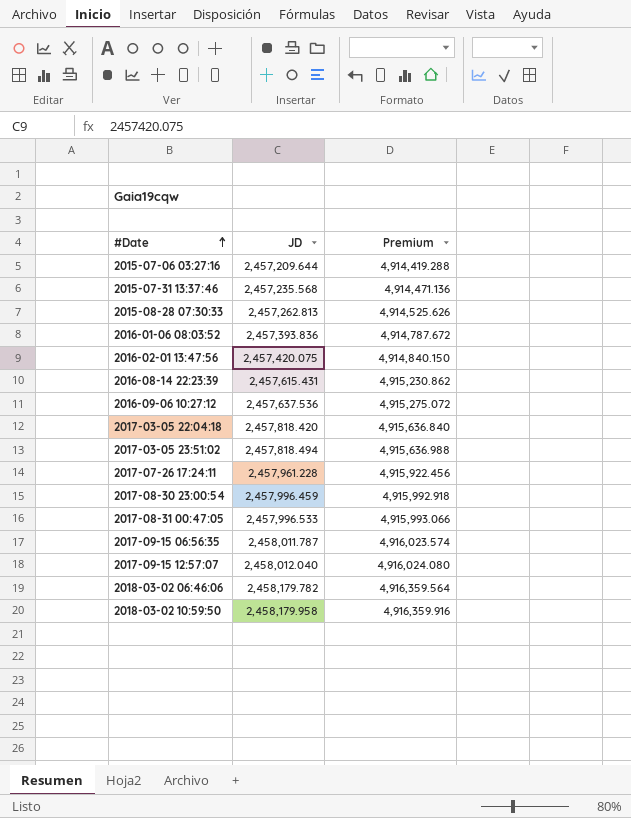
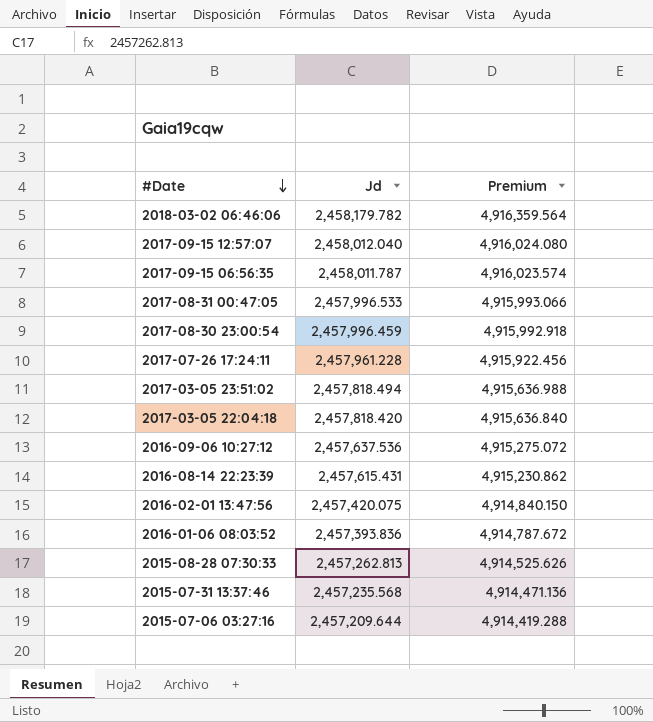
row order: #Date ascending -> #Date descending
column name: JD -> Jd
row 2018-03-02 10:59:50: 2,458,179.958 | 4,916,359.916 -> none

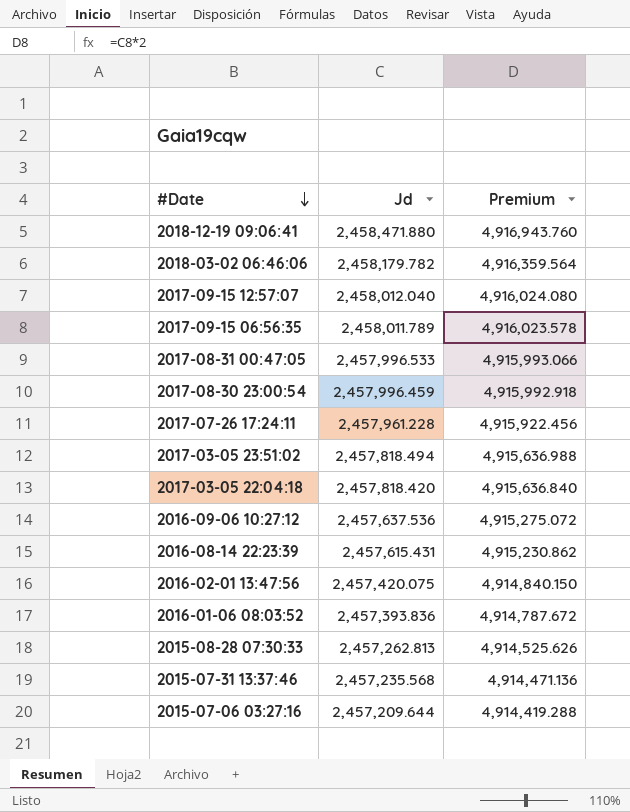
row 2018-12-19 09:06:41: none -> 2,458,471.880 | 4,916,943.760
2017-09-15 06:56:35 | Jd: 2,458,011.787 -> 2,458,011.789
2017-09-15 06:56:35 | Premium: 4,916,023.574 -> 4,916,023.578

